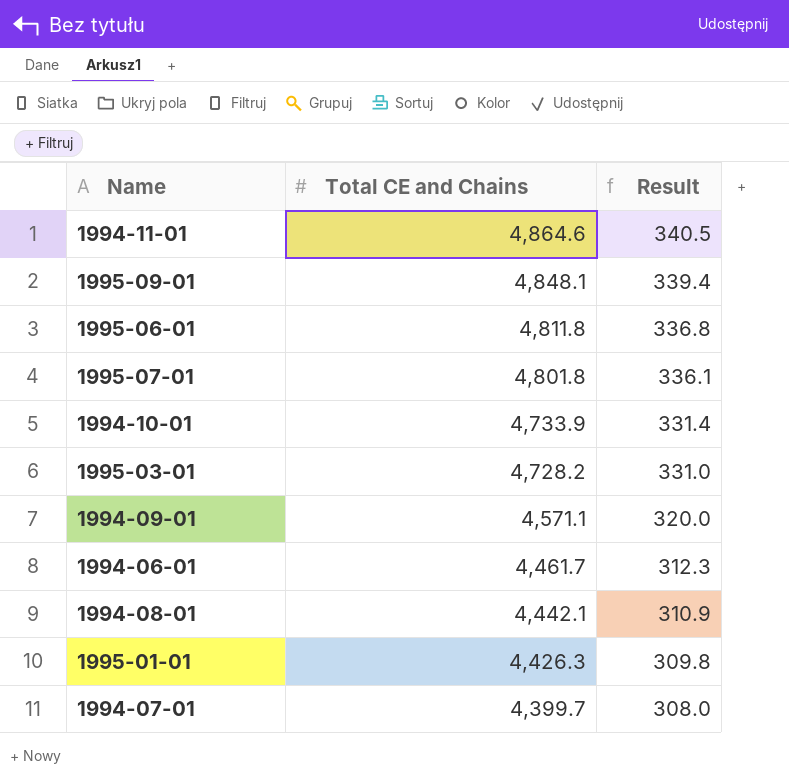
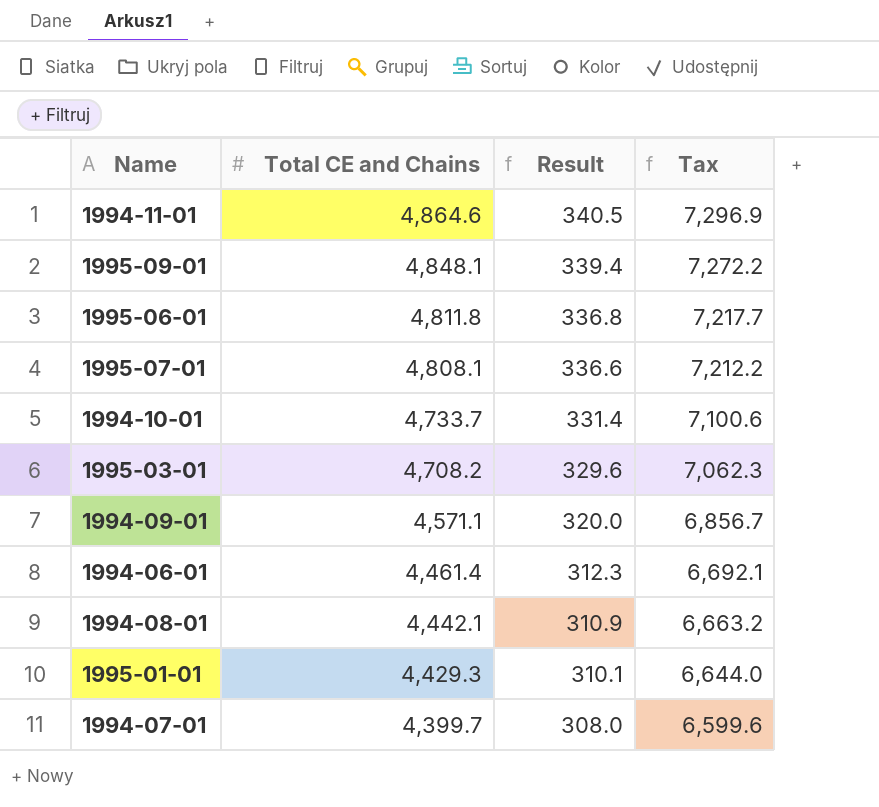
column Tax | formula: none -> [Total CE and Chains] * 1.5
1995-07-01 | Total CE and Chains: 4,801.8 -> 4,808.1
1995-07-01 | Result: 336.1 -> 336.6
1994-10-01 | Total CE and Chains: 4,733.9 -> 4,733.7
1995-03-01 | Total CE and Chains: 4,728.2 -> 4,708.2
1995-03-01 | Result: 331.0 -> 329.6
1994-06-01 | Total CE and Chains: 4,461.7 -> 4,461.4
1995-01-01 | Total CE and Chains: 4,426.3 -> 4,429.3
1995-01-01 | Result: 309.8 -> 310.1

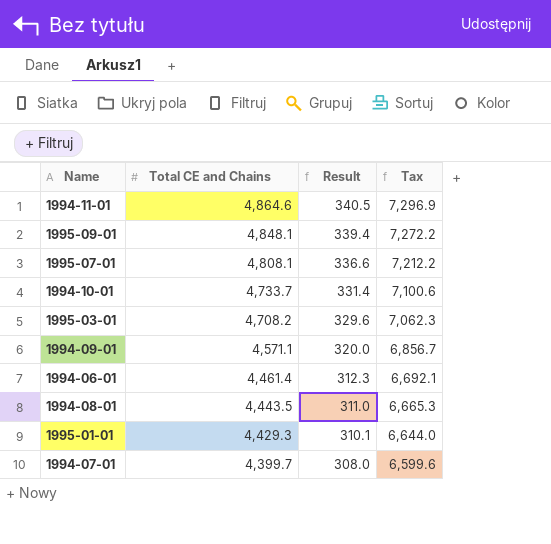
row 1995-06-01: 4,811.8 | 336.8 | 7,217.7 -> none
1994-08-01 | Total CE and Chains: 4,442.1 -> 4,443.5
1994-08-01 | Result: 310.9 -> 311.0
1994-08-01 | Tax: 6,663.2 -> 6,665.3

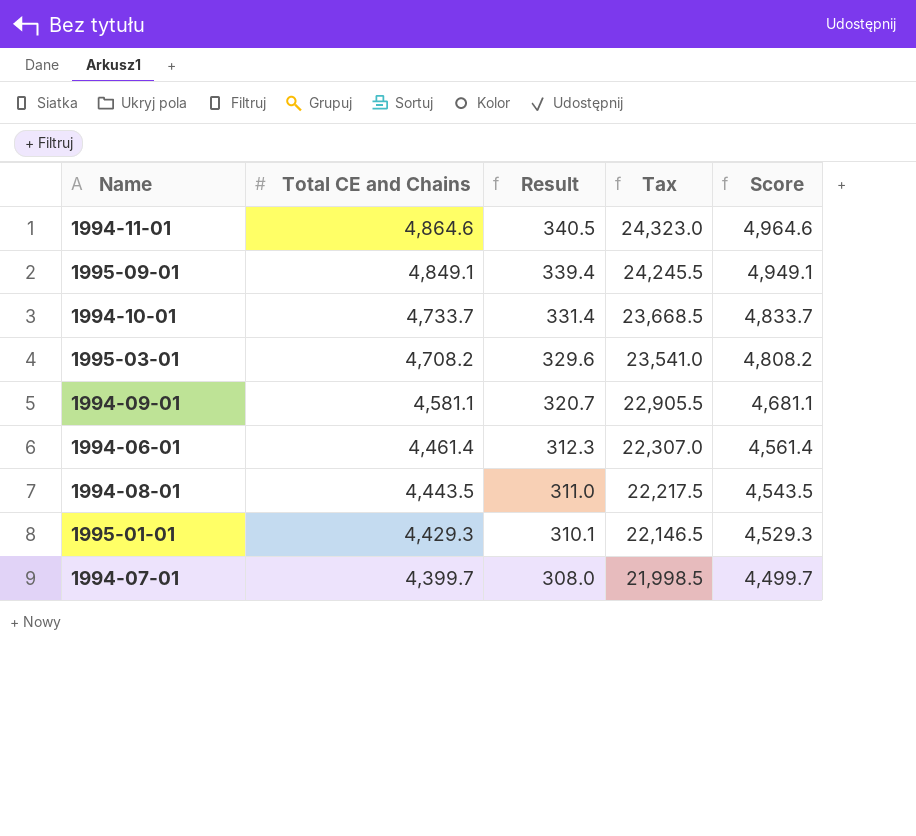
column Tax | formula: [Total CE and Chains] * 1.5 -> [Total CE and Chains] * 5
column Score | formula: none -> [Total CE and Chains] + 100
row 1995-07-01: 4,808.1 | 336.6 | 7,212.2 -> none
1995-09-01 | Total CE and Chains: 4,848.1 -> 4,849.1
1994-09-01 | Total CE and Chains: 4,571.1 -> 4,581.1
1994-09-01 | Result: 320.0 -> 320.7

